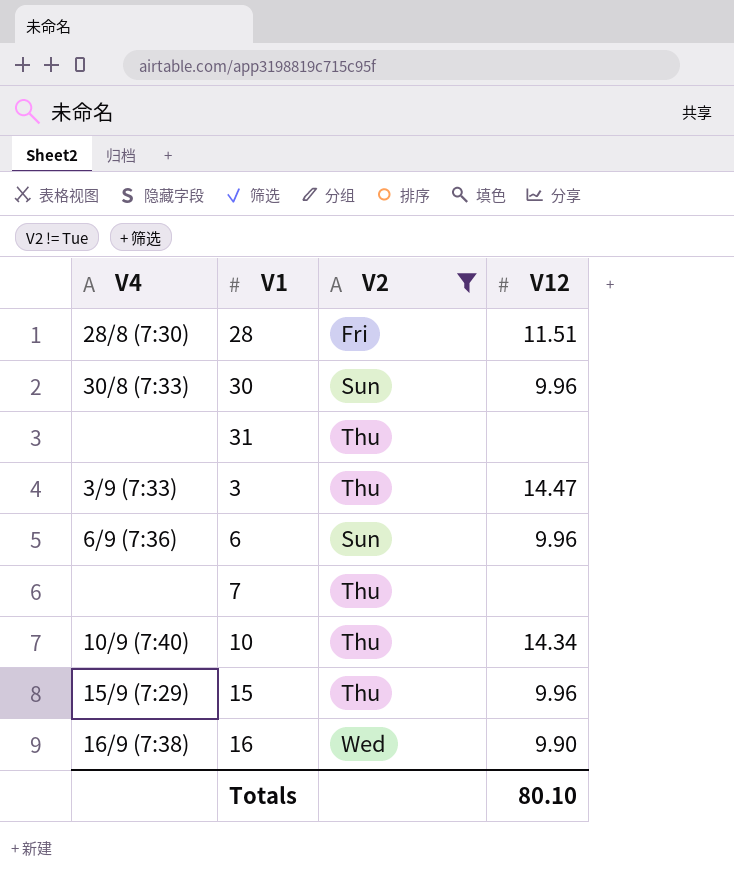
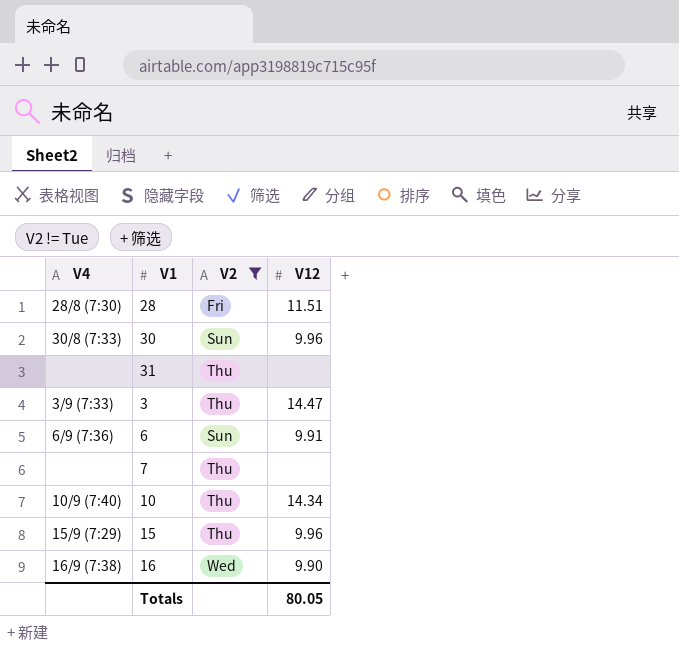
6 | V12: 9.96 -> 9.91
Totals | V12: 80.10 -> 80.05

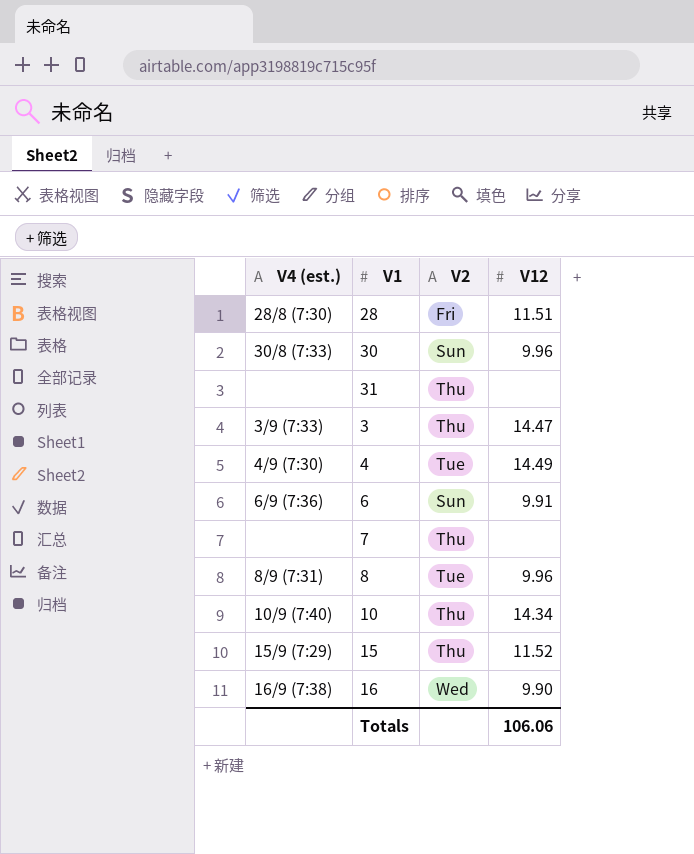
filter: V2 != Tue -> none
column name: V4 -> V4 (est.)
15 | V12: 9.96 -> 11.52
Totals | V12: 80.05 -> 106.06

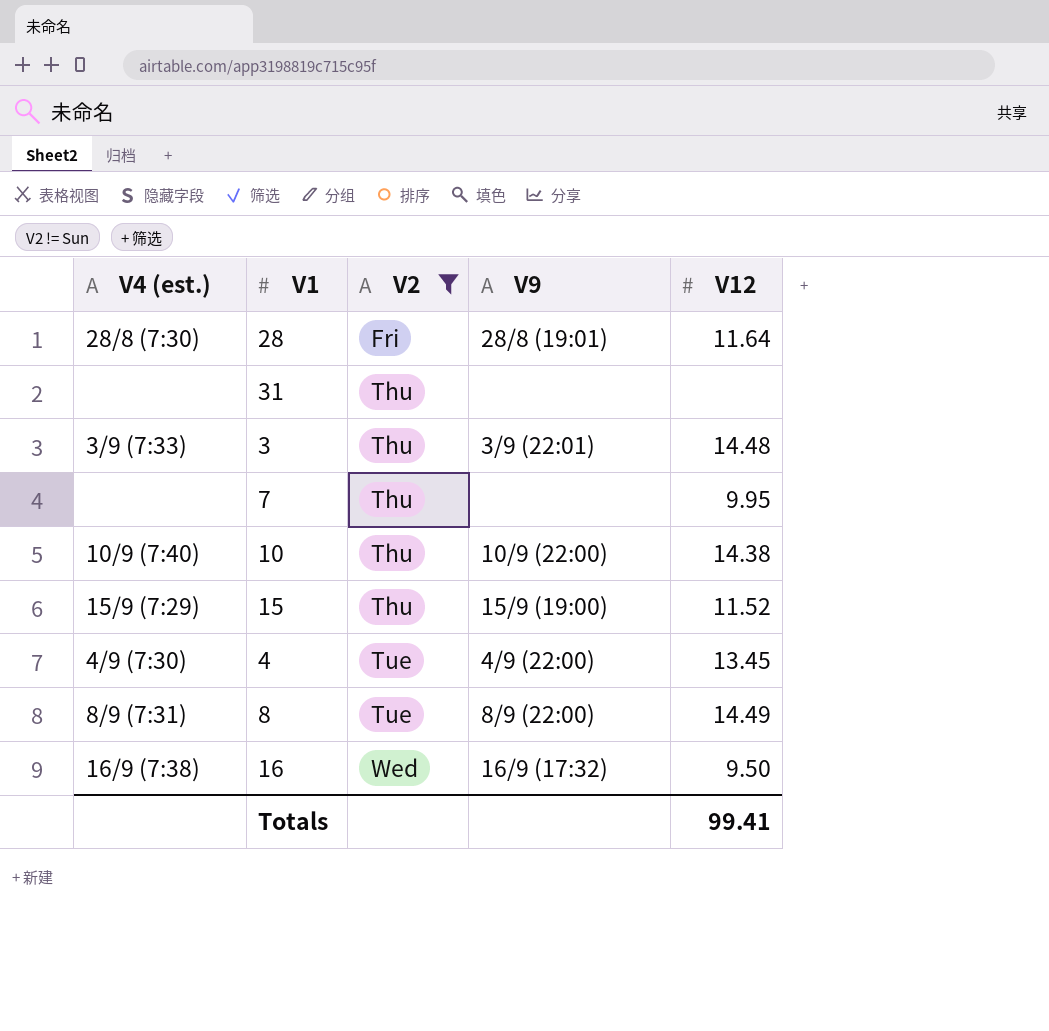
filter: none -> V2 != Sun
row order: none -> V2 ascending
column V9 | position: none -> 4
28 | V12: 11.51 -> 11.64
3 | V12: 14.47 -> 14.48
7 | V12: none -> 9.95
10 | V12: 14.34 -> 14.38
4 | V12: 14.49 -> 13.45
8 | V12: 9.96 -> 14.49
16 | V12: 9.90 -> 9.50
Totals | V12: 106.06 -> 99.41

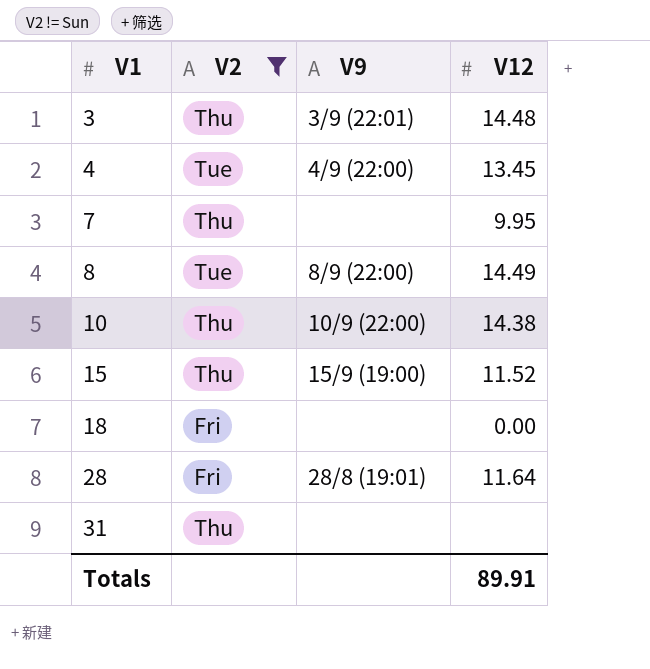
row order: V2 ascending -> V1 ascending
column V4 (est.) | position: 1 -> none
row 16: 16/9 (7:38) | Wed | 16/9 (17:32) | 9.50 -> none
row 18: none -> Fri | none | 0.00
Totals | V12: 99.41 -> 89.91

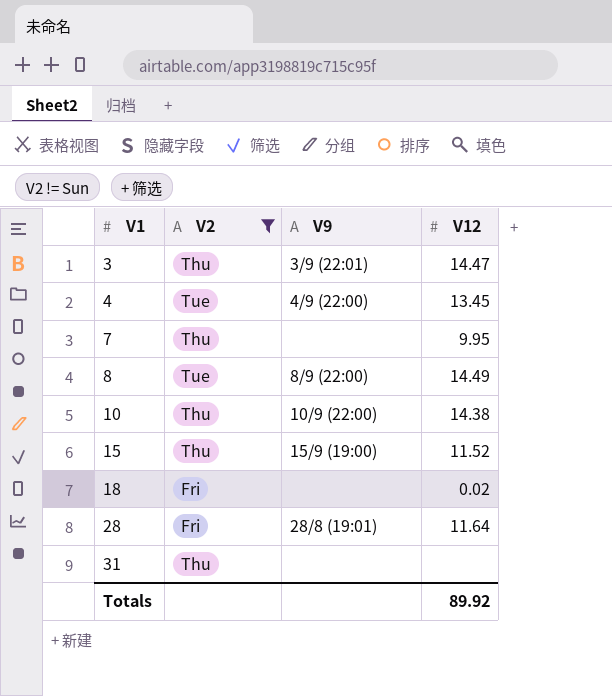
3 | V12: 14.48 -> 14.47
18 | V12: 0.00 -> 0.02
Totals | V12: 89.91 -> 89.92

